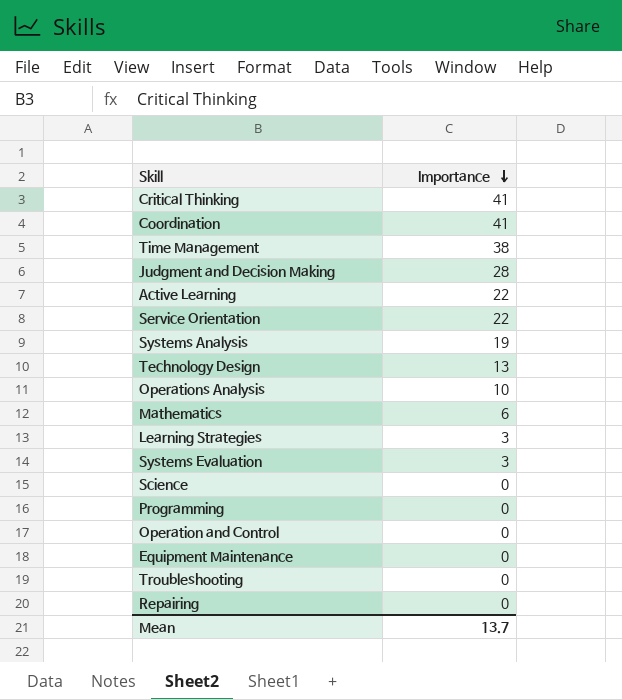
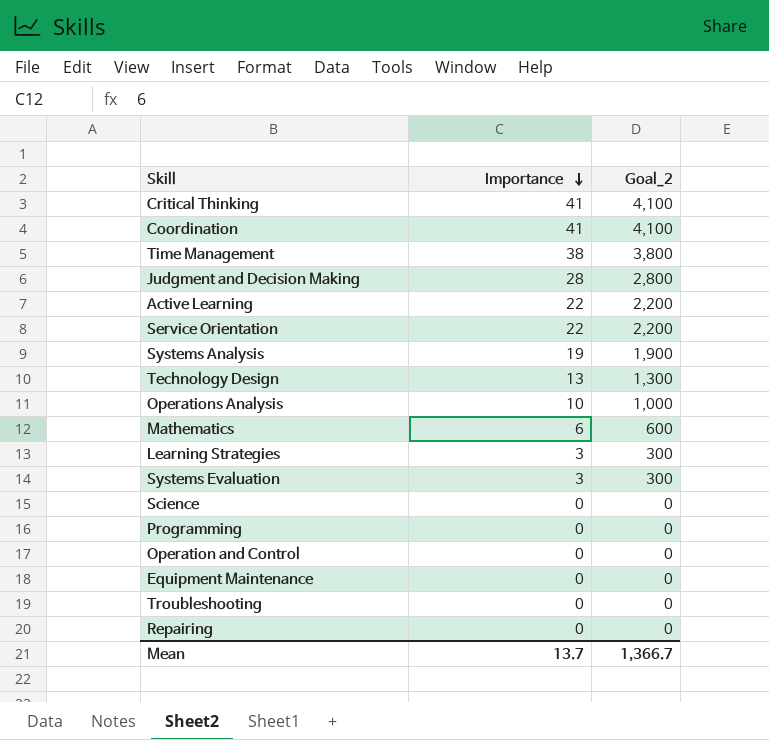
column Goal_2 | formula: none -> [Importance] * 100

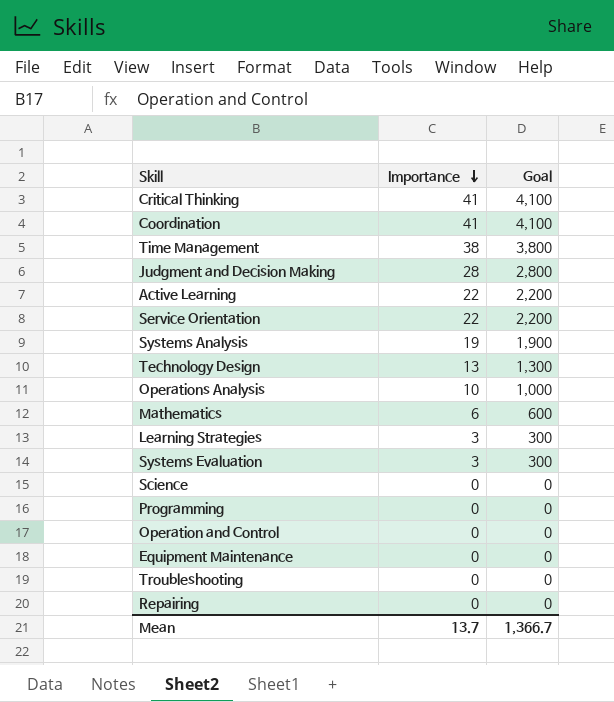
column name: Goal_2 -> Goal

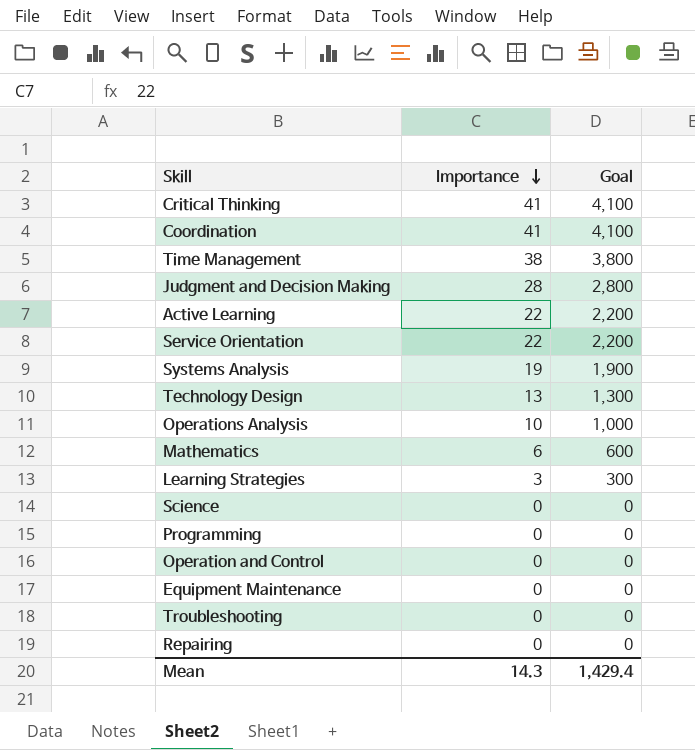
row Systems Evaluation: 3 | 300 -> none
Mean | Importance: 13.7 -> 14.3
Mean | Goal: 1,366.7 -> 1,429.4

